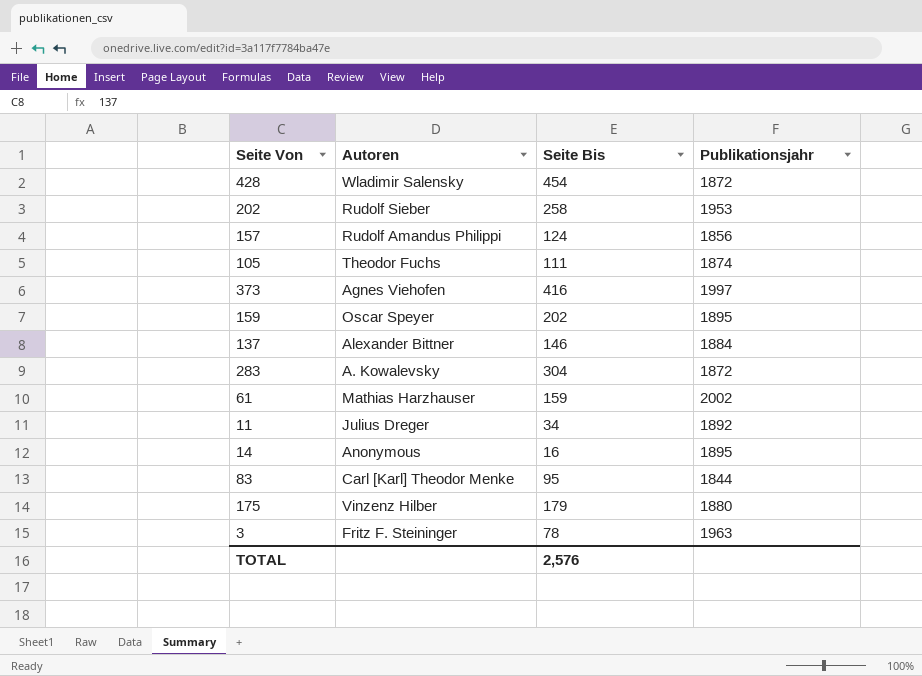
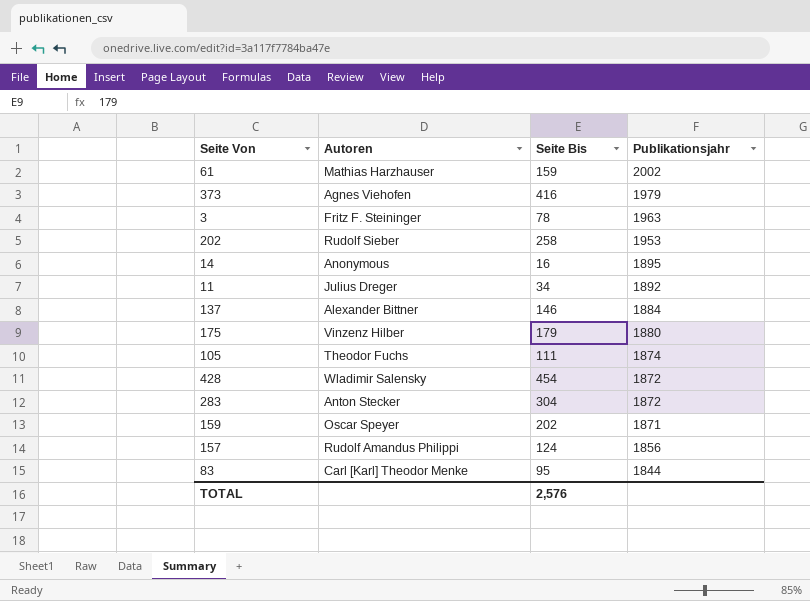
row order: none -> Publikationsjahr descending
373 | Publikationsjahr: 1997 -> 1979
283 | Autoren: A. Kowalevsky -> Anton Stecker
159 | Publikationsjahr: 1895 -> 1871

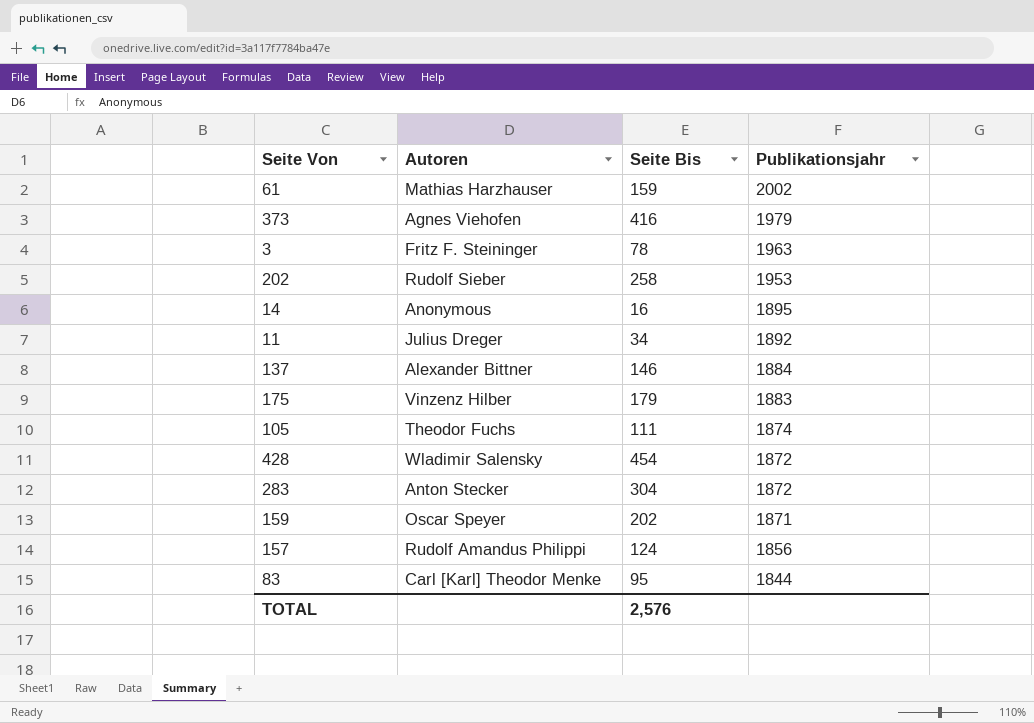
175 | Publikationsjahr: 1880 -> 1883

